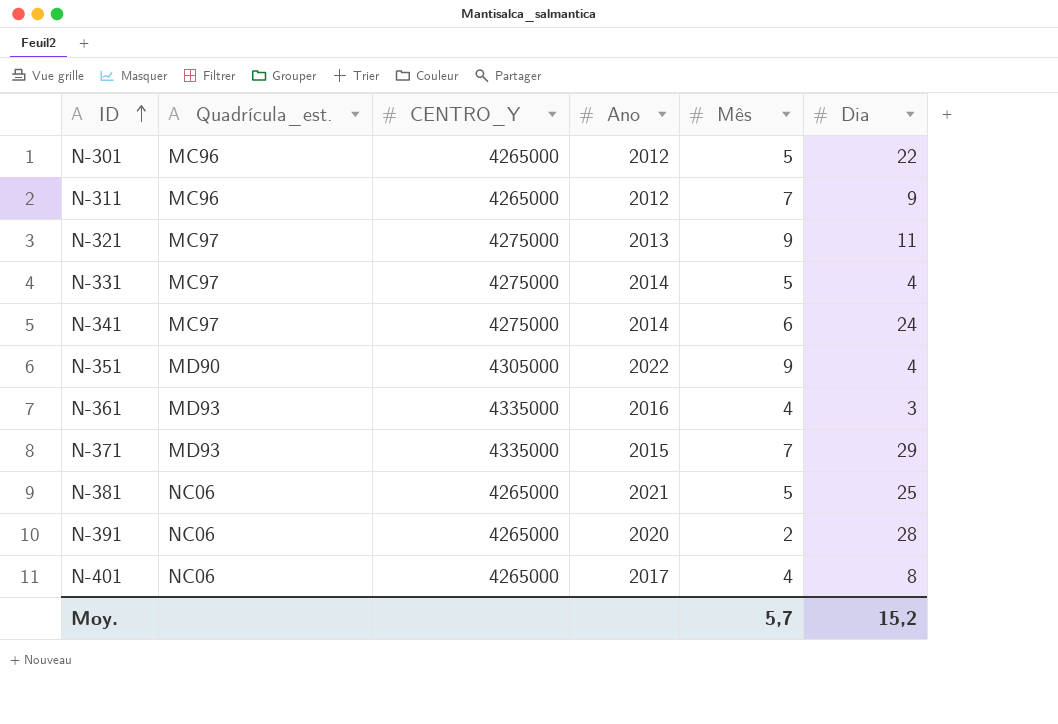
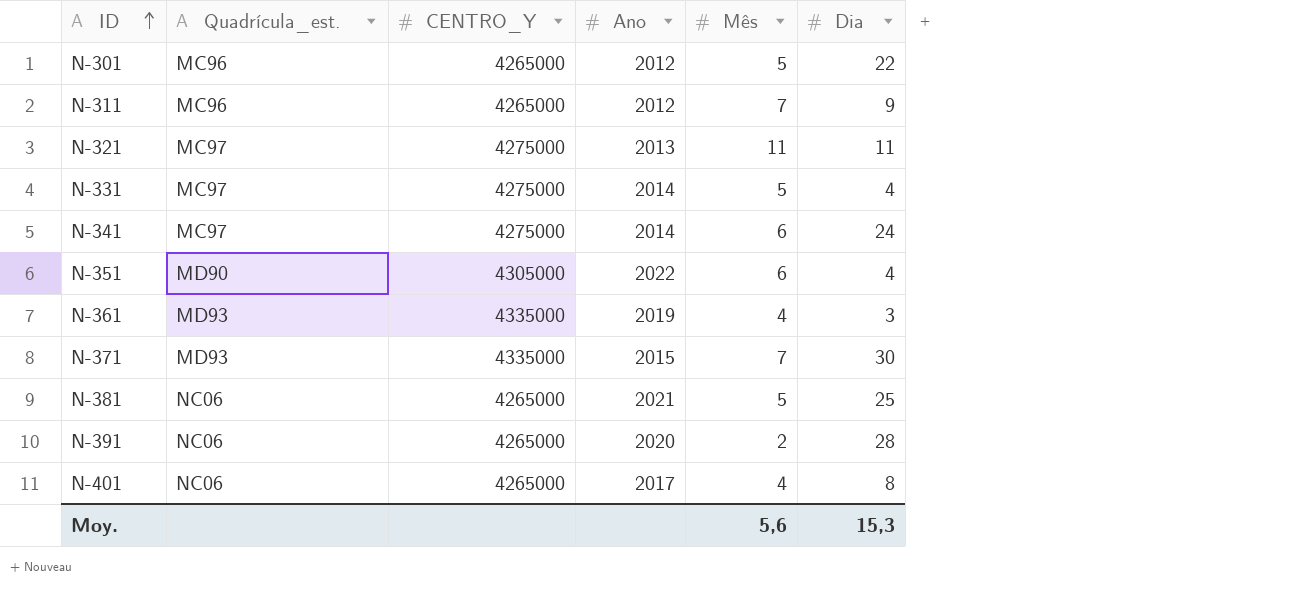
N-321 | Mês: 9 -> 11
N-351 | Mês: 9 -> 6
N-361 | Ano: 2016 -> 2019
N-371 | Dia: 29 -> 30
Moy. | Mês: 5,7 -> 5,6
Moy. | Dia: 15,2 -> 15,3

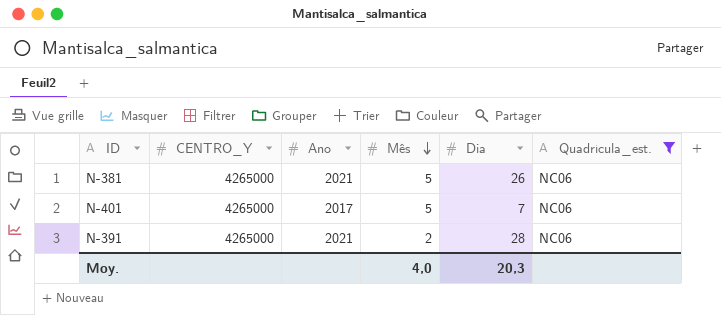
filter: none -> Quadrícula_est. = NC06
row order: ID ascending -> Mês descending
column Quadrícula_est. | position: 2 -> 6
N-381 | Dia: 25 -> 26
N-401 | Mês: 4 -> 5
N-401 | Dia: 8 -> 7
N-391 | Ano: 2020 -> 2021
Moy. | Mês: 5,6 -> 4,0
Moy. | Dia: 15,3 -> 20,3

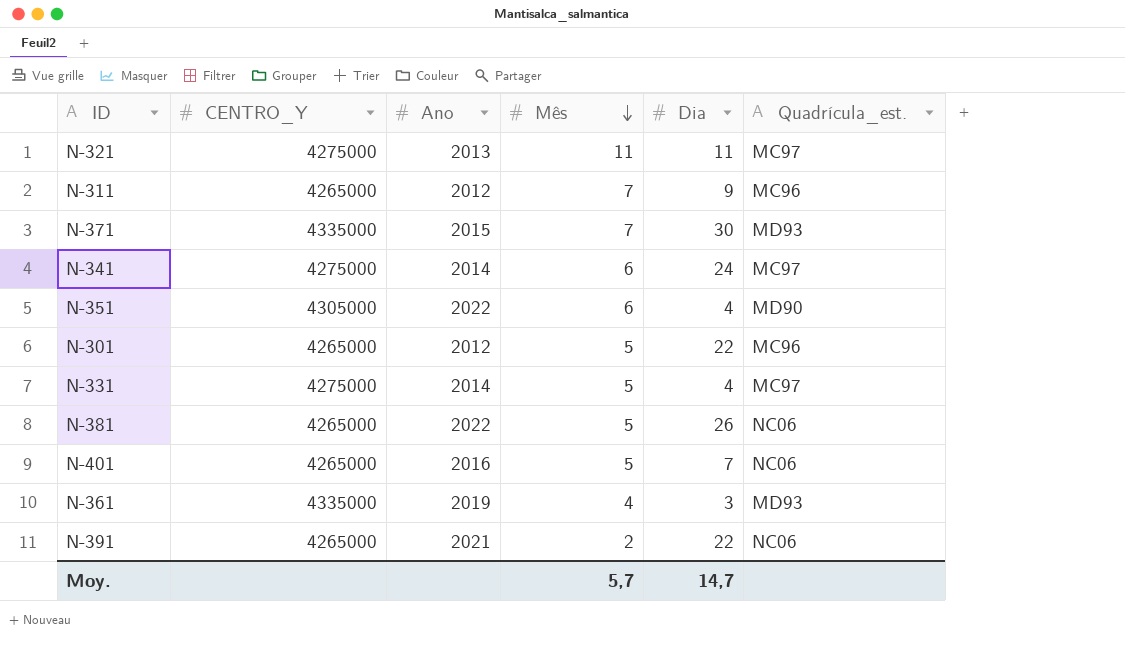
filter: Quadrícula_est. = NC06 -> none
N-381 | Ano: 2021 -> 2022
N-401 | Ano: 2017 -> 2016
N-391 | Dia: 28 -> 22
Moy. | Mês: 4,0 -> 5,7
Moy. | Dia: 20,3 -> 14,7

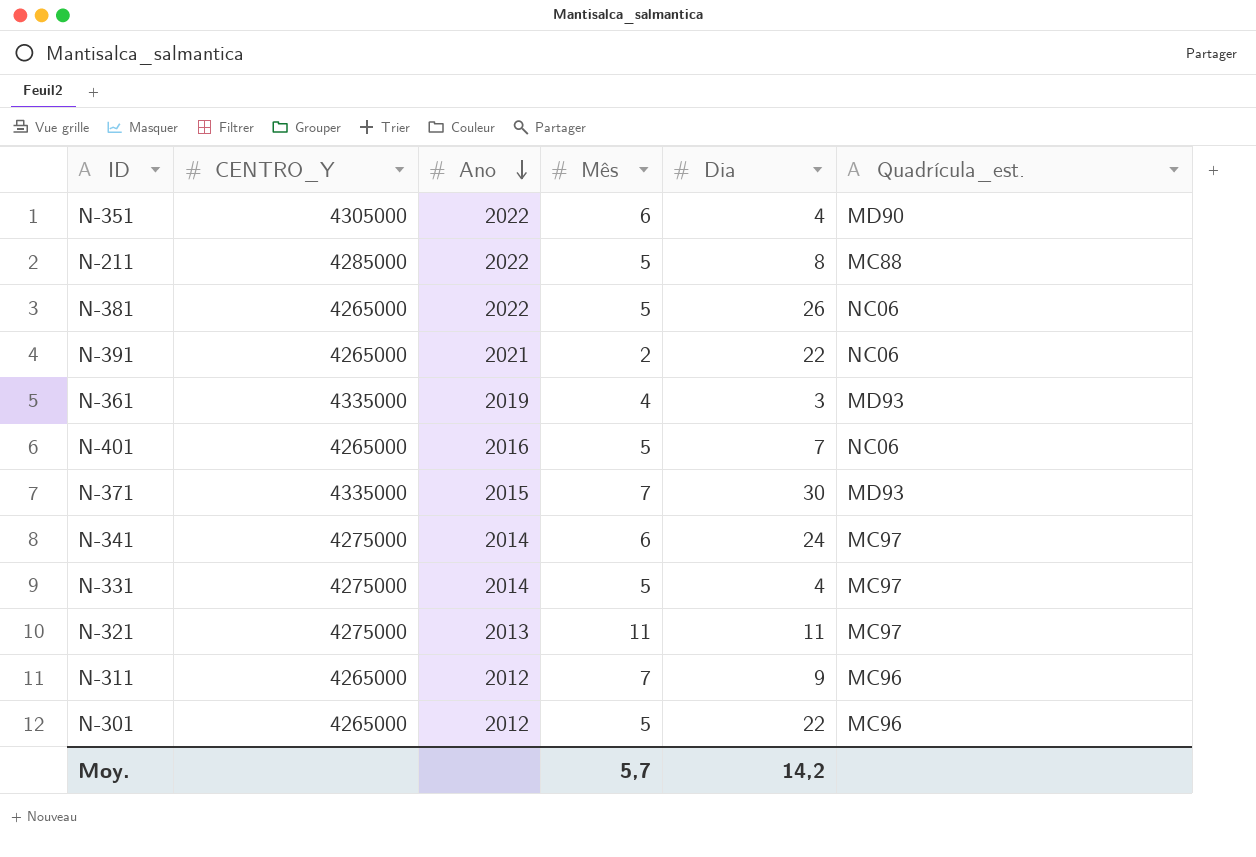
row order: Mês descending -> Ano descending
row N-211: none -> 4285000 | 2022 | 5 | 8 | MC88
Moy. | Dia: 14,7 -> 14,2

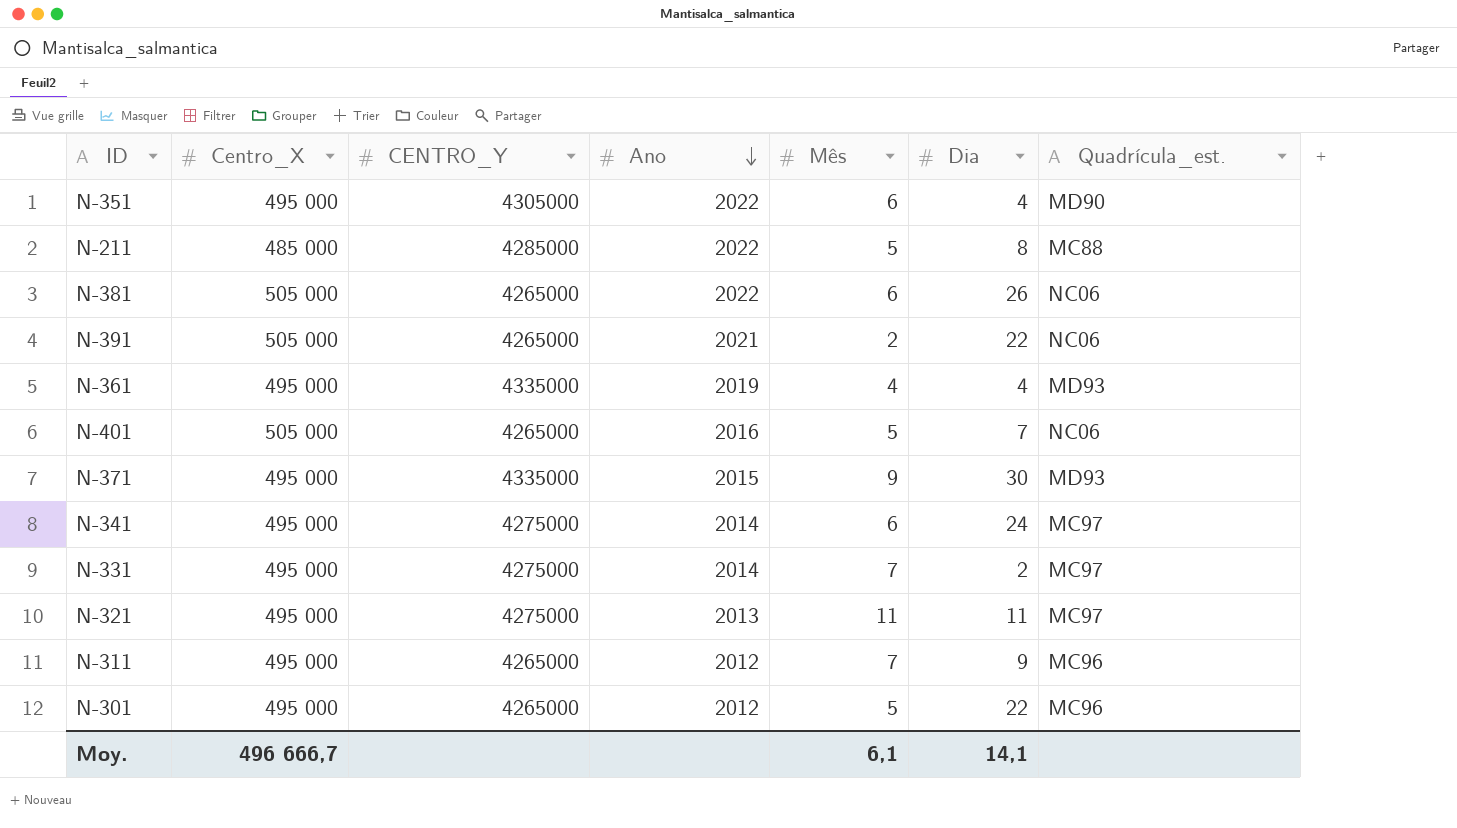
column Centro_X | position: none -> 2
N-381 | Mês: 5 -> 6
N-361 | Dia: 3 -> 4
N-371 | Mês: 7 -> 9
N-331 | Mês: 5 -> 7
N-331 | Dia: 4 -> 2
Moy. | Mês: 5,7 -> 6,1
Moy. | Dia: 14,2 -> 14,1

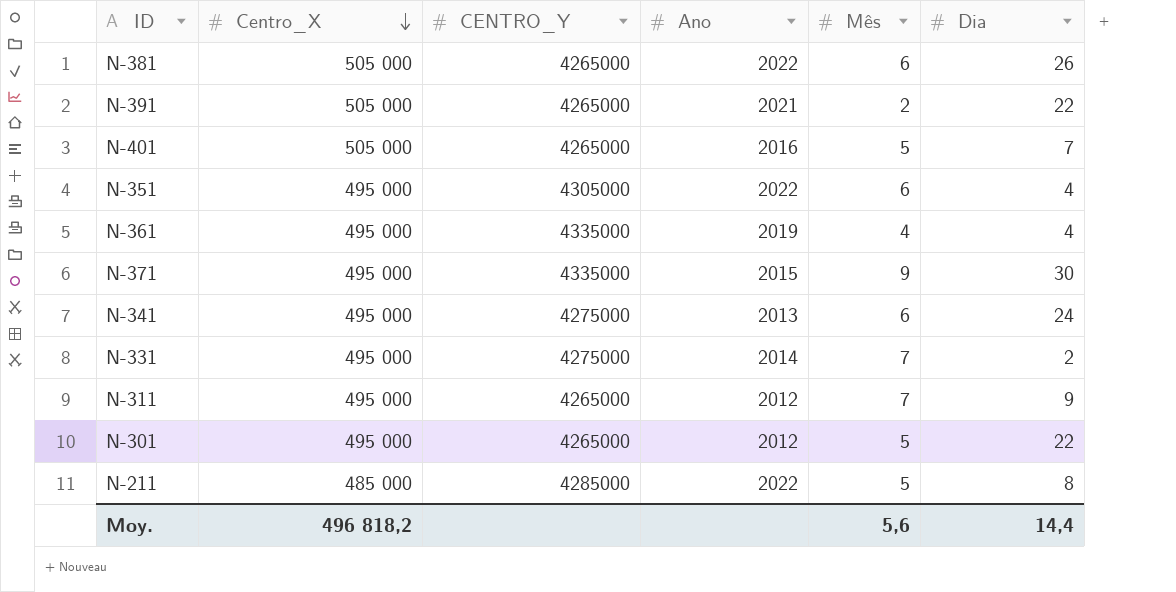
row order: Ano descending -> Centro_X descending
column Quadrícula_est. | position: 7 -> none
row N-321: 495 000 | 4275000 | 2013 | 11 | 11 | MC97 -> none
N-341 | Ano: 2014 -> 2013
Moy. | Centro_X: 496 666,7 -> 496 818,2
Moy. | Mês: 6,1 -> 5,6
Moy. | Dia: 14,1 -> 14,4

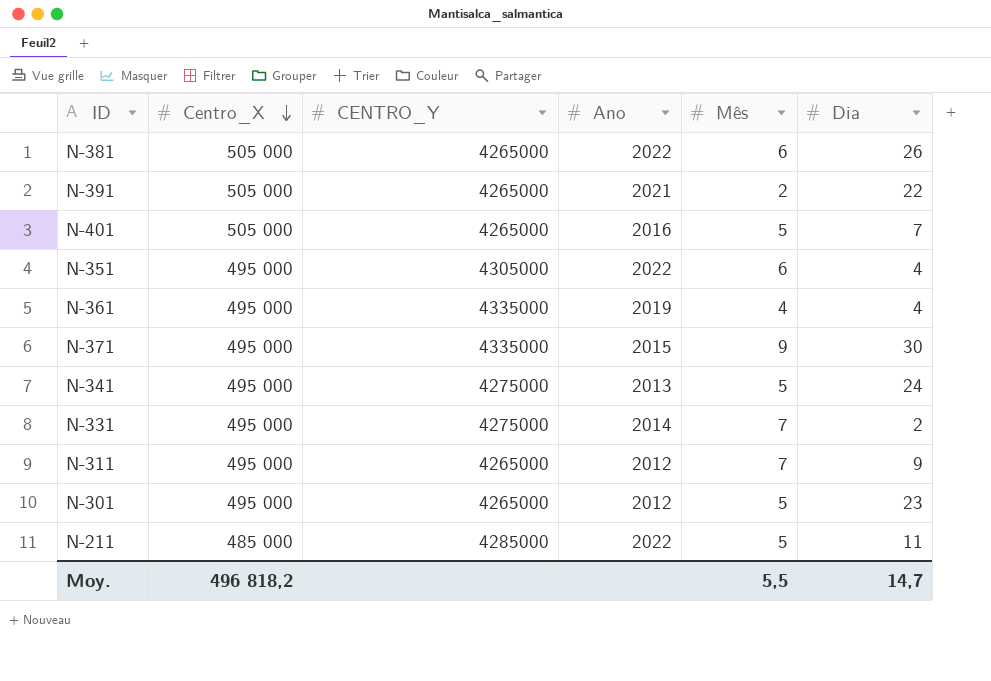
N-341 | Mês: 6 -> 5
N-301 | Dia: 22 -> 23
N-211 | Dia: 8 -> 11
Moy. | Mês: 5,6 -> 5,5
Moy. | Dia: 14,4 -> 14,7

